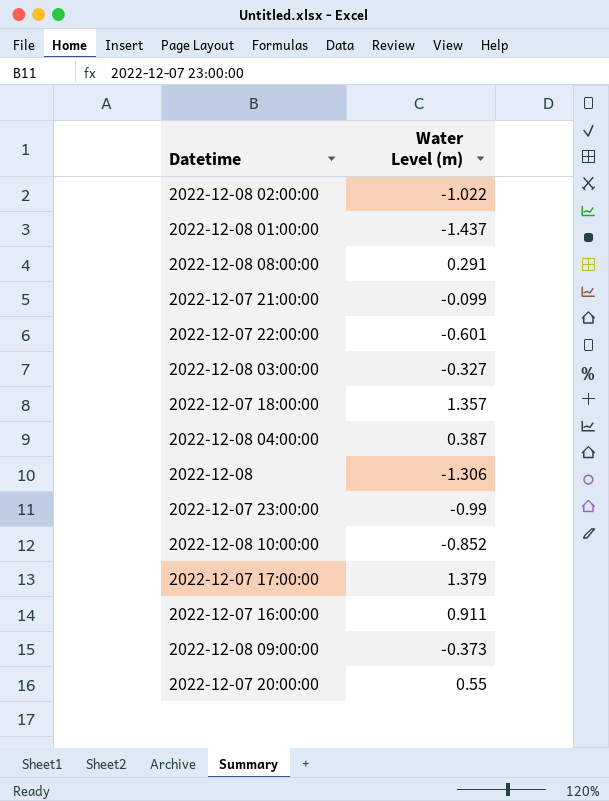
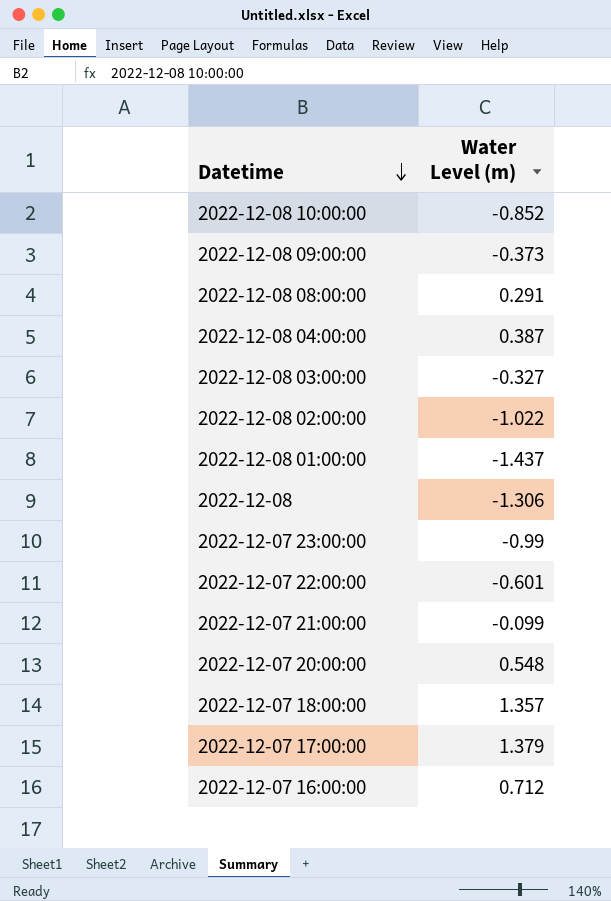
row order: none -> Datetime descending
2022-12-07 20:00:00 | Water Level (m): 0.55 -> 0.548
2022-12-07 16:00:00 | Water Level (m): 0.911 -> 0.712

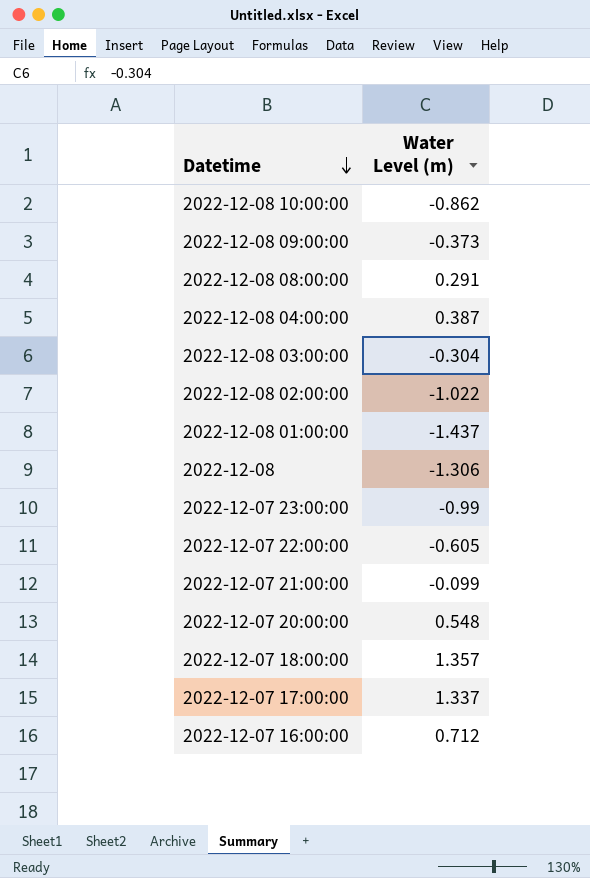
2022-12-08 10:00:00 | Water Level (m): -0.852 -> -0.862
2022-12-08 03:00:00 | Water Level (m): -0.327 -> -0.304
2022-12-07 22:00:00 | Water Level (m): -0.601 -> -0.605
2022-12-07 17:00:00 | Water Level (m): 1.379 -> 1.337

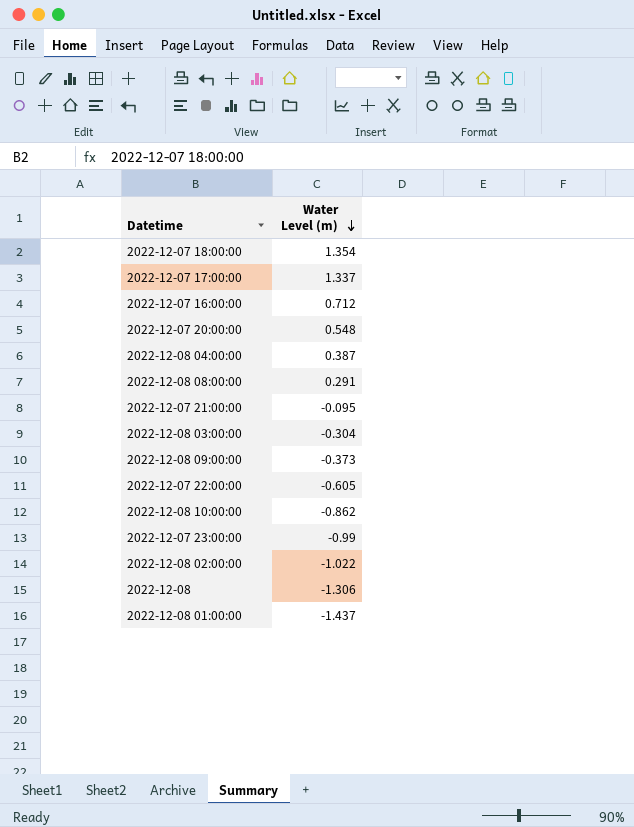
row order: Datetime descending -> Water Level (m) descending
2022-12-07 18:00:00 | Water Level (m): 1.357 -> 1.354
2022-12-07 21:00:00 | Water Level (m): -0.099 -> -0.095

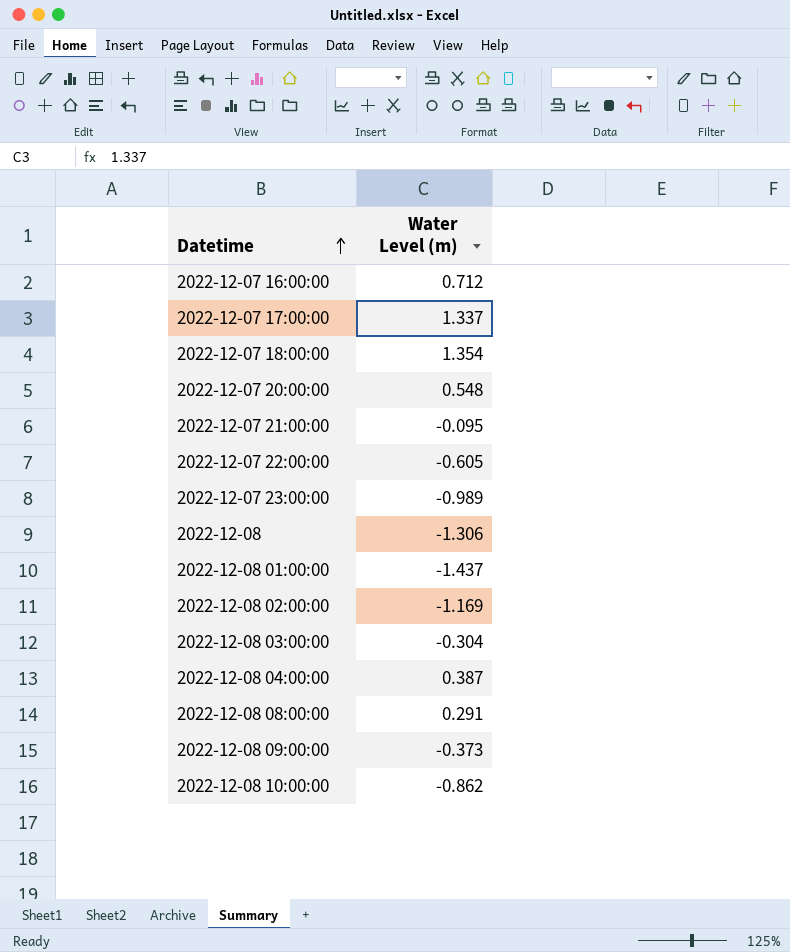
row order: Water Level (m) descending -> Datetime ascending
2022-12-07 23:00:00 | Water Level (m): -0.99 -> -0.989
2022-12-08 02:00:00 | Water Level (m): -1.022 -> -1.169

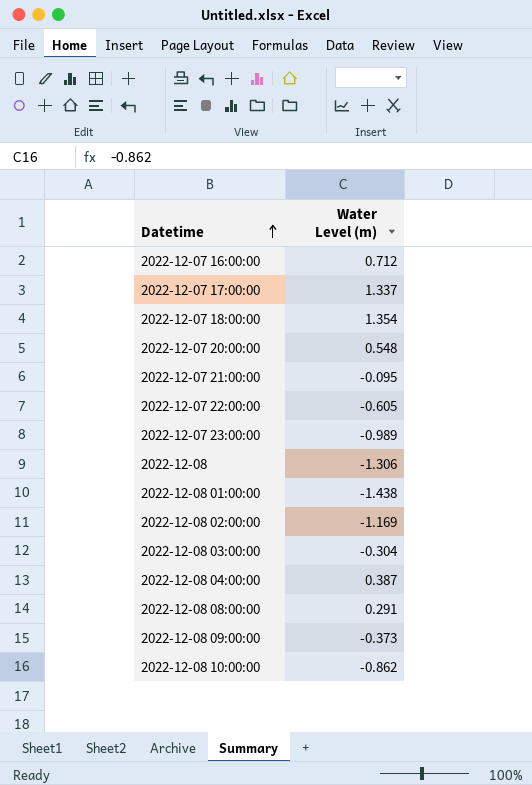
2022-12-08 01:00:00 | Water Level (m): -1.437 -> -1.438

